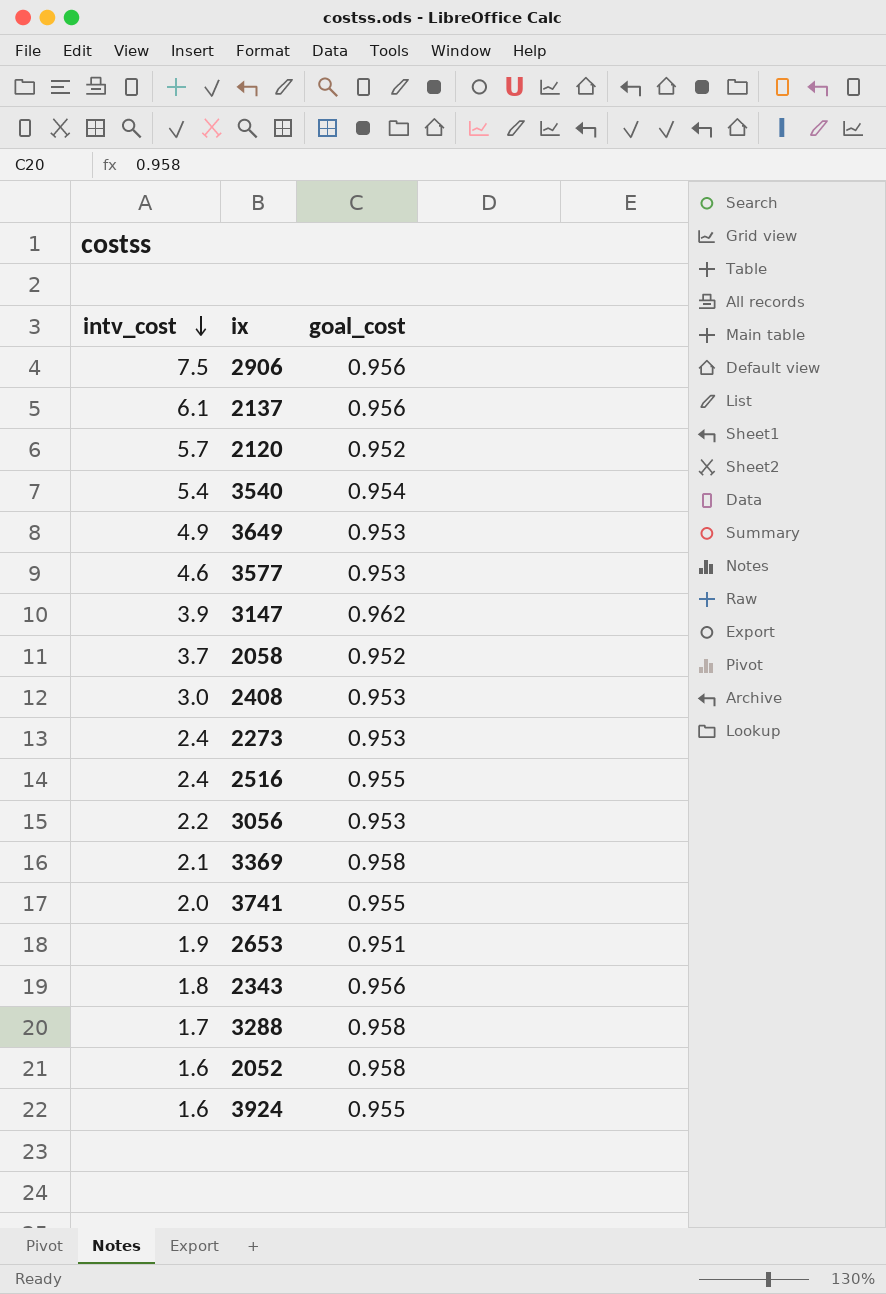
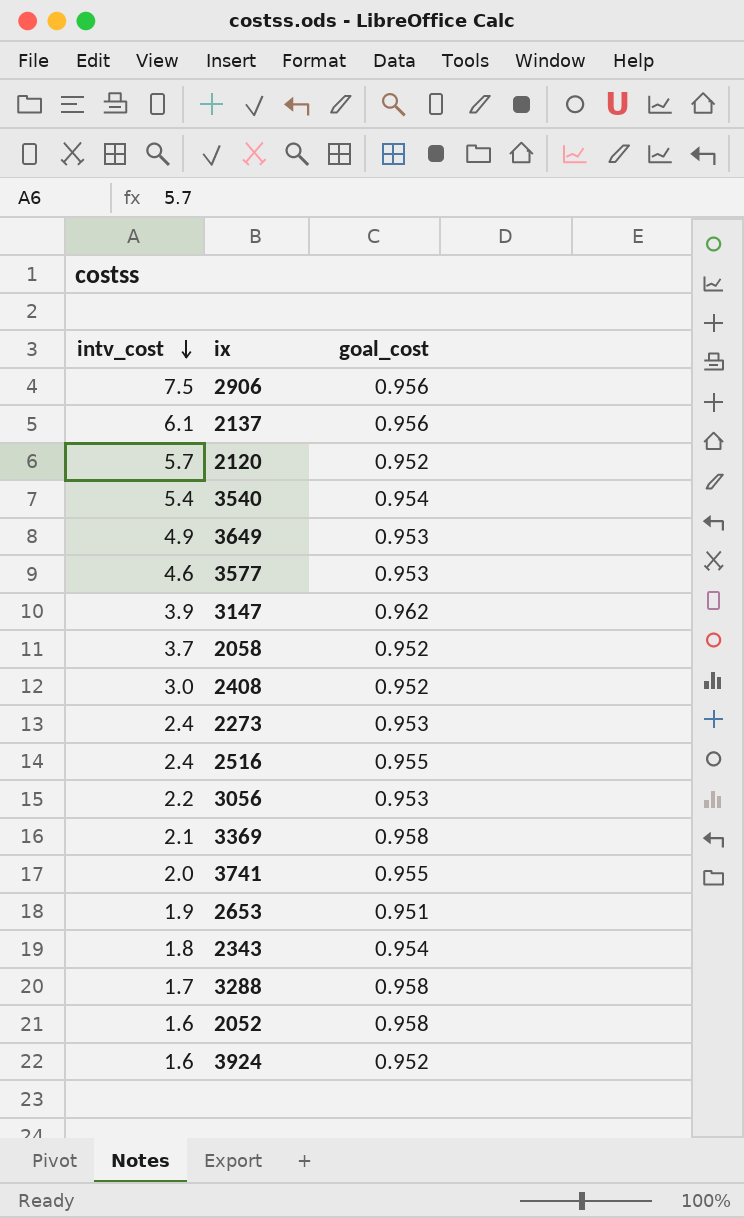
2408 | goal_cost: 0.953 -> 0.952
2343 | goal_cost: 0.956 -> 0.954
3924 | goal_cost: 0.955 -> 0.952

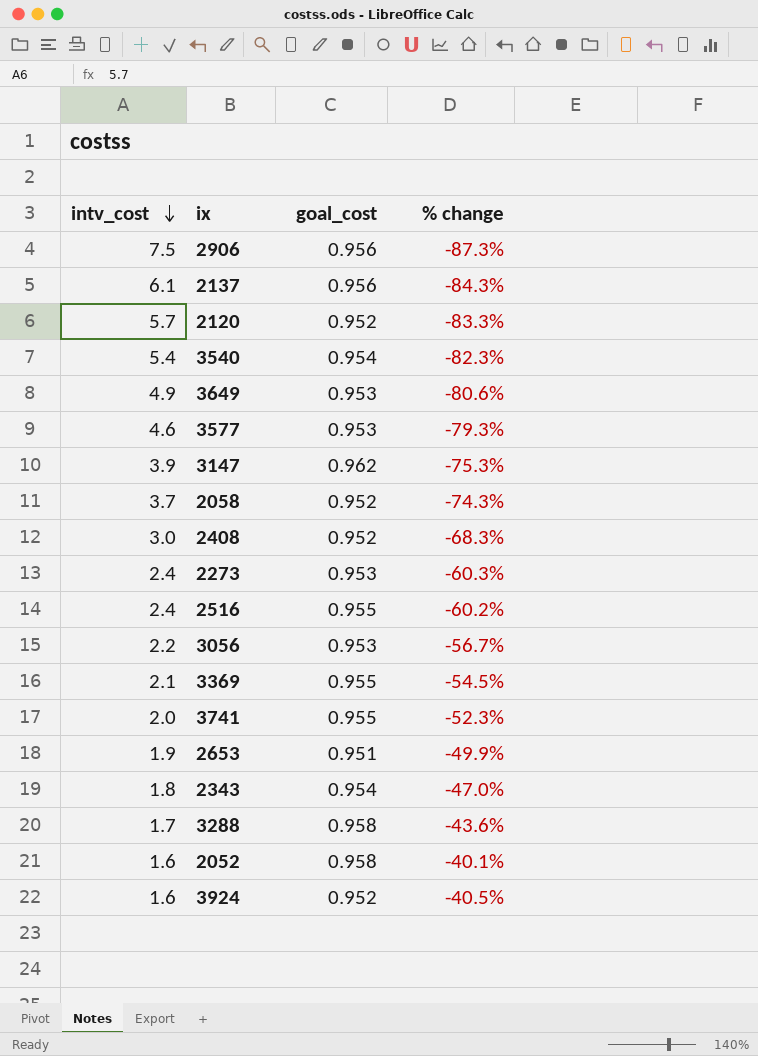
column % change | formula: none -> ([goal_cost] - [intv_cost]) / [intv_cost]
3369 | goal_cost: 0.958 -> 0.955

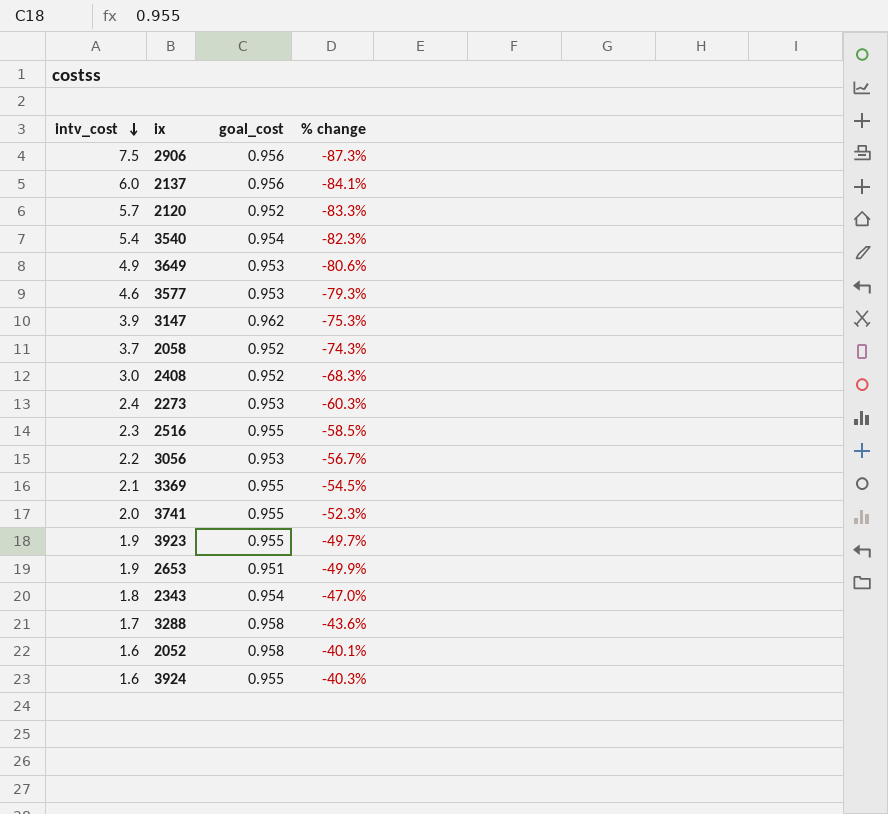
2137 | intv_cost: 6.1 -> 6.0
2137 | % change: -84.3% -> -84.1%
2516 | intv_cost: 2.4 -> 2.3
2516 | % change: -60.2% -> -58.5%
row 3923: none -> 1.9 | 0.955 | -49.7%
3924 | goal_cost: 0.952 -> 0.955
3924 | % change: -40.5% -> -40.3%

